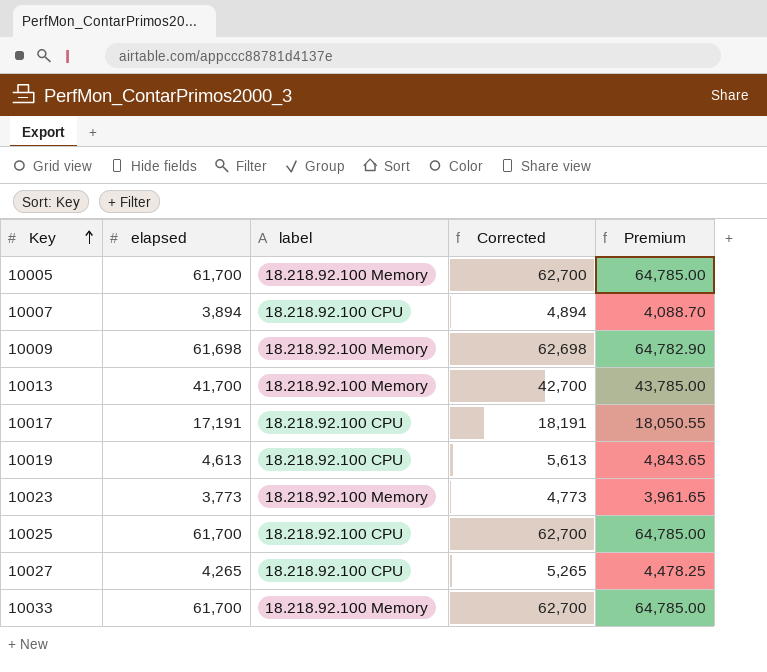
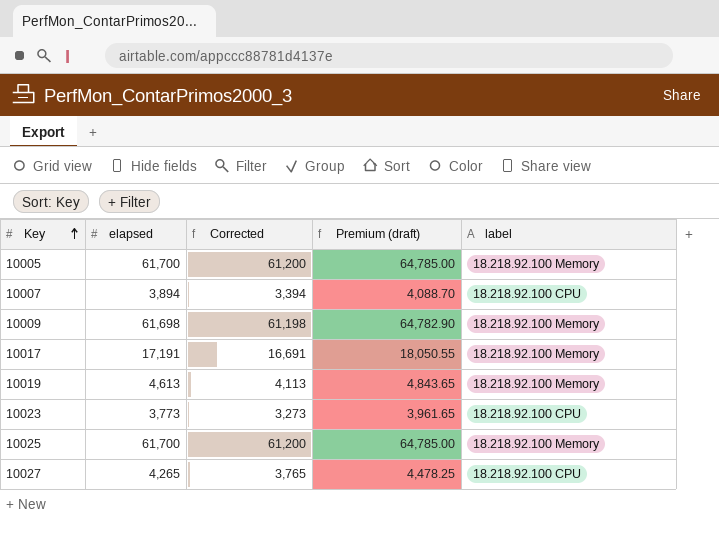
column Corrected | formula: [elapsed] + 1000 -> [elapsed] - 500
column name: Premium -> Premium (draft)
column label | position: 3 -> 5
row 10013: 41,700 | 18.218.92.100 Memory | 42,700 | 43,785.00 -> none
row 10033: 61,700 | 18.218.92.100 Memory | 62,700 | 64,785.00 -> none
10017 | label: 18.218.92.100 CPU -> 18.218.92.100 Memory
10019 | label: 18.218.92.100 CPU -> 18.218.92.100 Memory
10023 | label: 18.218.92.100 Memory -> 18.218.92.100 CPU
10025 | label: 18.218.92.100 CPU -> 18.218.92.100 Memory

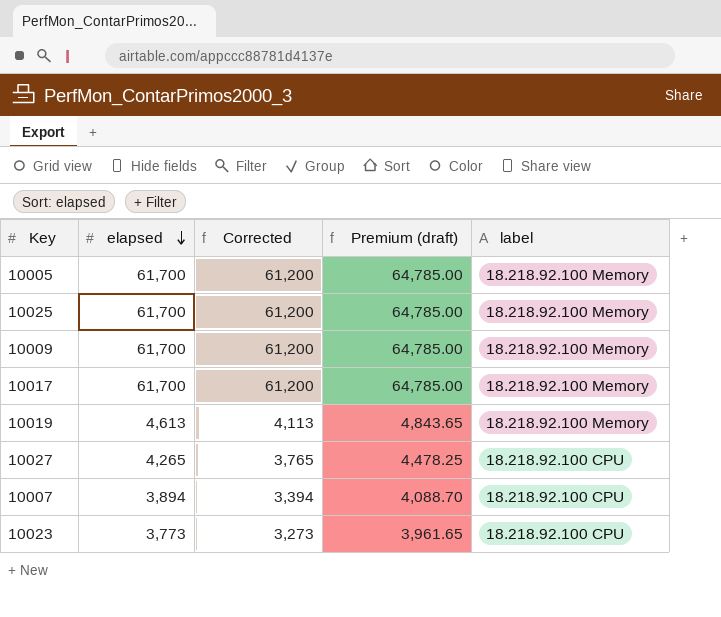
row order: Key ascending -> elapsed descending
10009 | elapsed: 61,698 -> 61,700
10009 | Corrected: 61,198 -> 61,200
10009 | Premium (draft): 64,782.90 -> 64,785.00
10017 | elapsed: 17,191 -> 61,700
10017 | Corrected: 16,691 -> 61,200
10017 | Premium (draft): 18,050.55 -> 64,785.00

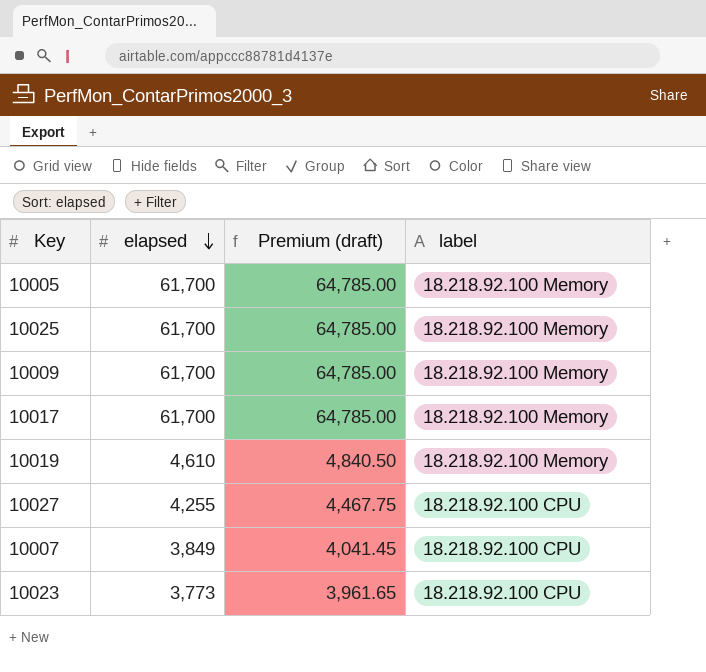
column Corrected | formula: [elapsed] - 500 -> none
10019 | elapsed: 4,613 -> 4,610
10019 | Premium (draft): 4,843.65 -> 4,840.50
10027 | elapsed: 4,265 -> 4,255
10027 | Premium (draft): 4,478.25 -> 4,467.75
10007 | elapsed: 3,894 -> 3,849
10007 | Premium (draft): 4,088.70 -> 4,041.45

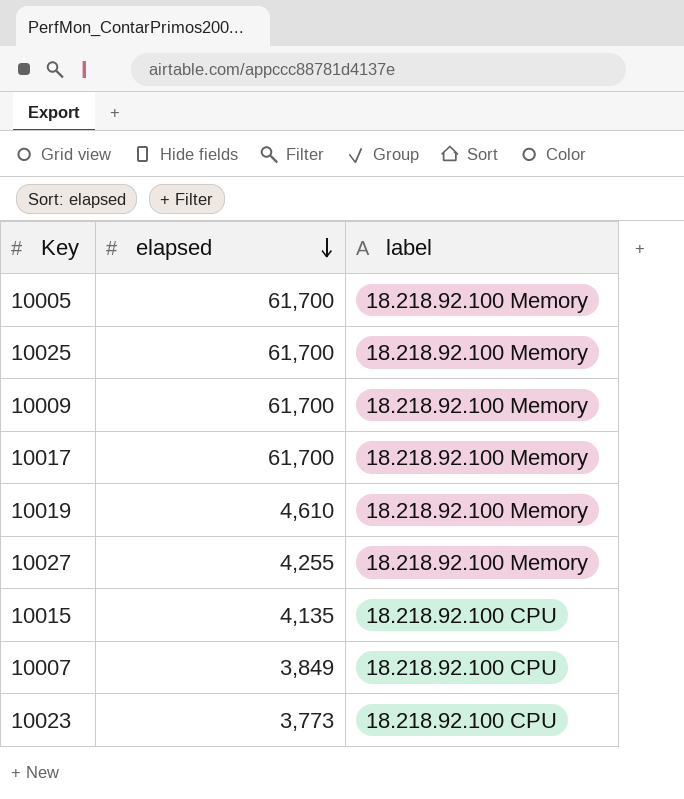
column Premium (draft) | formula: [elapsed] * 1.05 -> none
10027 | label: 18.218.92.100 CPU -> 18.218.92.100 Memory
row 10015: none -> 4,135 | 18.218.92.100 CPU

